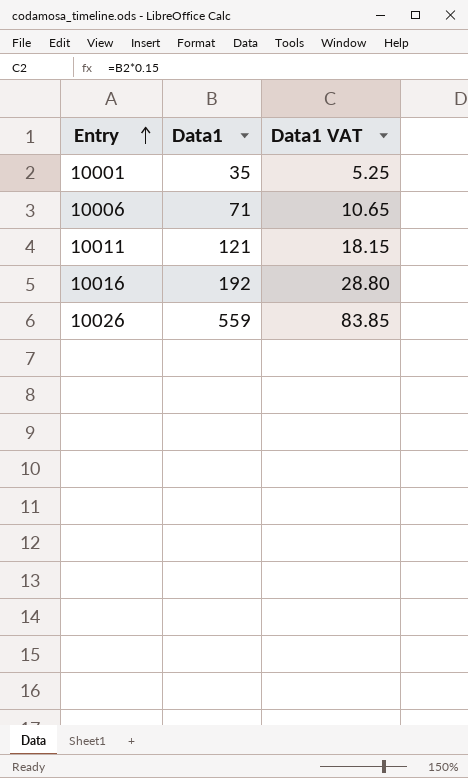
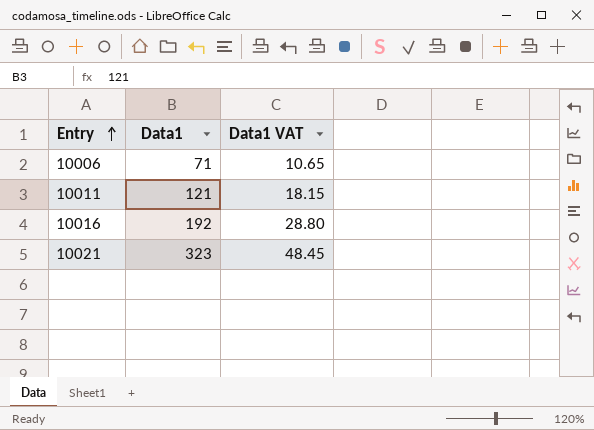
row 10001: 35 | 5.25 -> none
row 10026: 559 | 83.85 -> none
row 10021: none -> 323 | 48.45

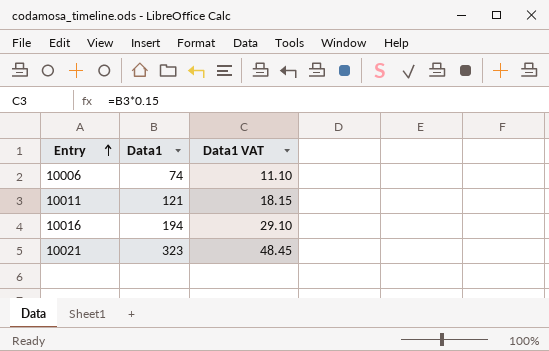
10006 | Data1: 71 -> 74
10006 | Data1 VAT: 10.65 -> 11.10
10016 | Data1: 192 -> 194
10016 | Data1 VAT: 28.80 -> 29.10

